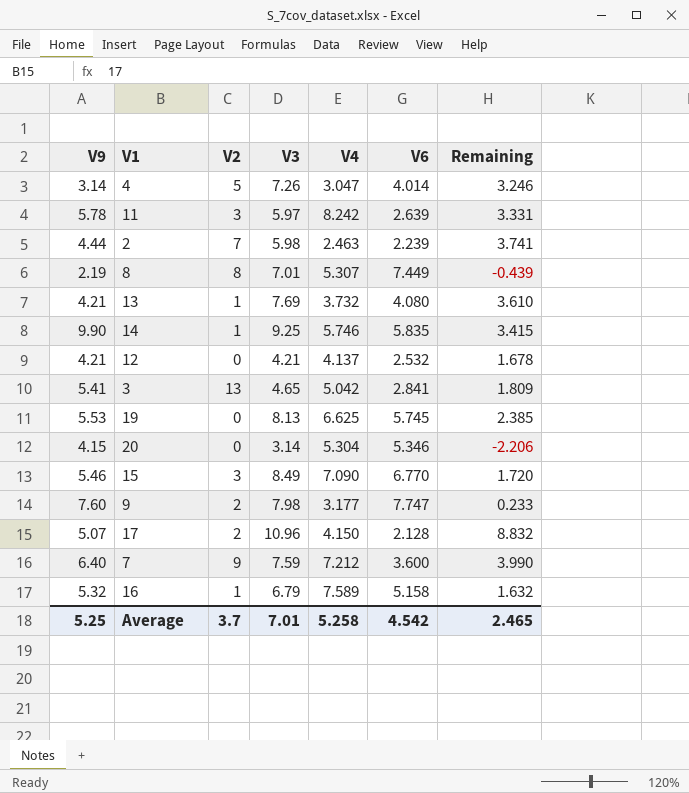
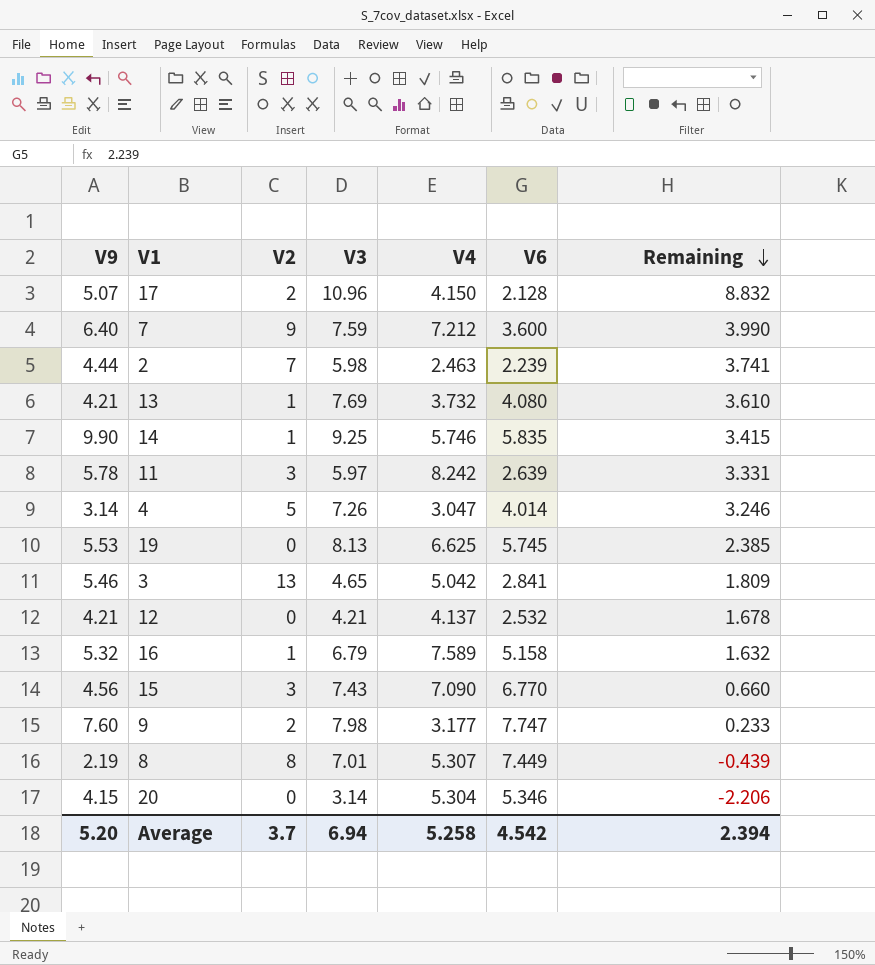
row order: none -> Remaining descending
3 | V9: 5.41 -> 5.46
15 | V9: 5.46 -> 4.56
15 | V3: 8.49 -> 7.43
15 | Remaining: 1.720 -> 0.660
Average | V9: 5.25 -> 5.20
Average | V3: 7.01 -> 6.94
Average | Remaining: 2.465 -> 2.394

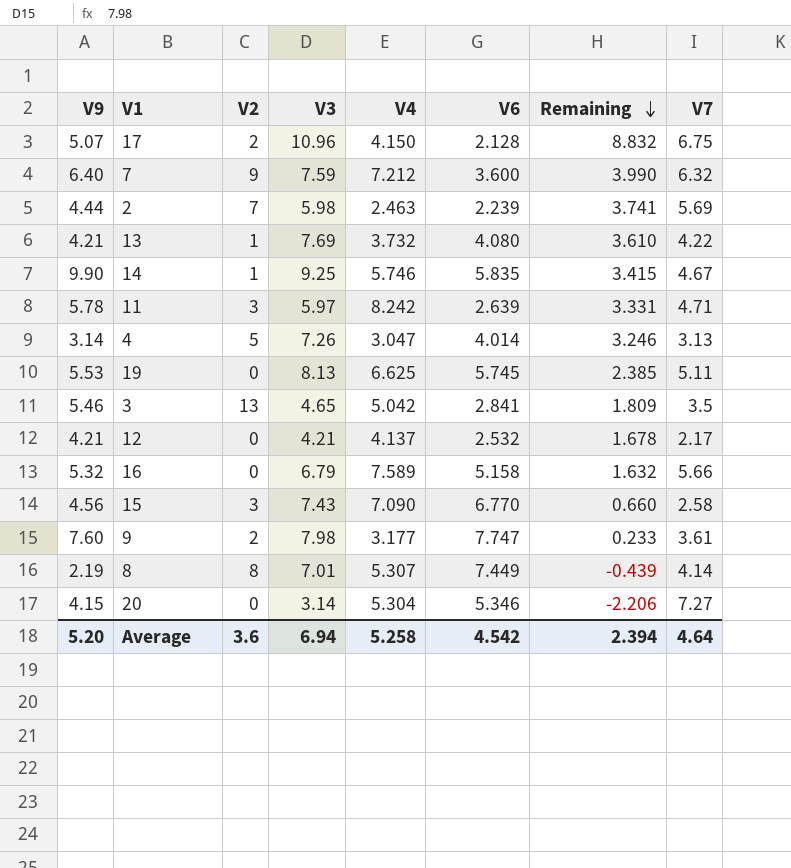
column V7 | position: none -> 8
16 | V2: 1 -> 0
Average | V2: 3.7 -> 3.6

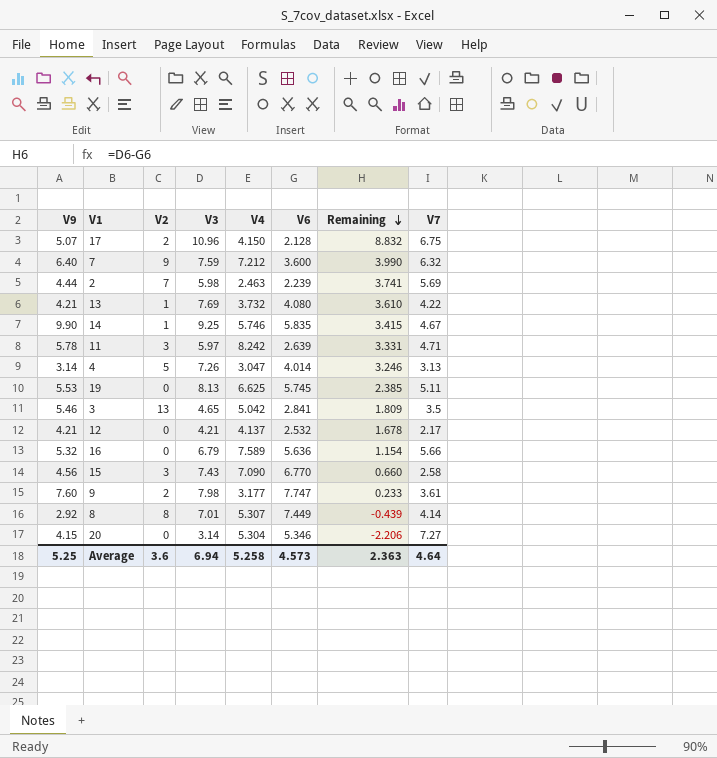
16 | V6: 5.158 -> 5.636
16 | Remaining: 1.632 -> 1.154
8 | V9: 2.19 -> 2.92
Average | V9: 5.20 -> 5.25
Average | V6: 4.542 -> 4.573
Average | Remaining: 2.394 -> 2.363

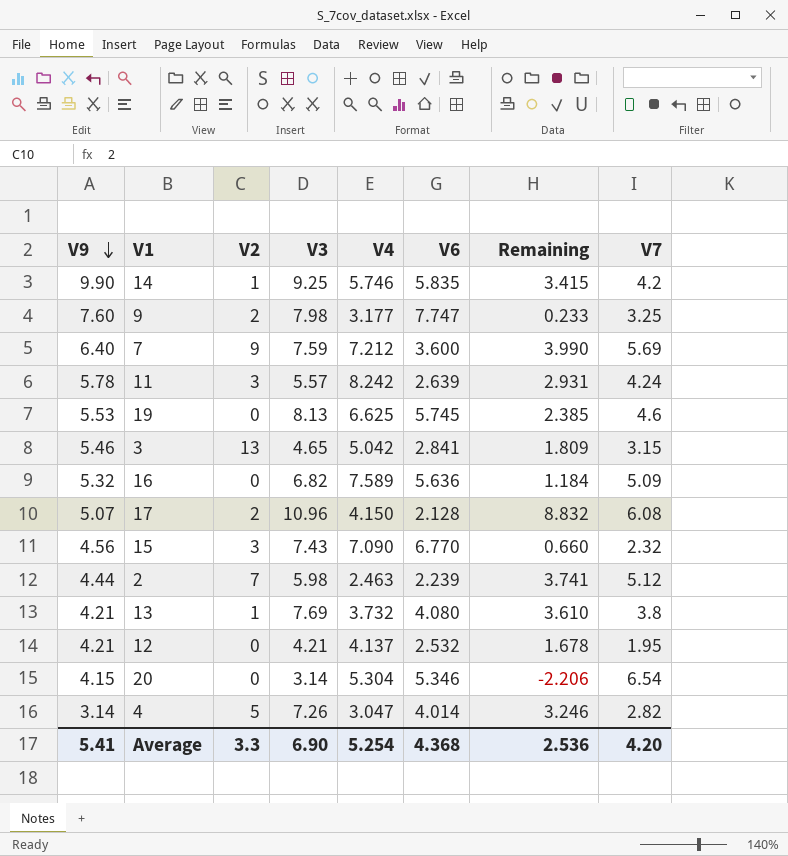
row order: Remaining descending -> V9 descending
row 8: 2.92 | 8 | 7.01 | 5.307 | 7.449 | -0.439 | 4.14 -> none
14 | V7: 4.67 -> 4.2
9 | V7: 3.61 -> 3.25
7 | V7: 6.32 -> 5.69
11 | V3: 5.97 -> 5.57
11 | Remaining: 3.331 -> 2.931
11 | V7: 4.71 -> 4.24
19 | V7: 5.11 -> 4.6
3 | V7: 3.5 -> 3.15
16 | V3: 6.79 -> 6.82
16 | Remaining: 1.154 -> 1.184
16 | V7: 5.66 -> 5.09
17 | V7: 6.75 -> 6.08
15 | V7: 2.58 -> 2.32
2 | V7: 5.69 -> 5.12
13 | V7: 4.22 -> 3.8
12 | V7: 2.17 -> 1.95
20 | V7: 7.27 -> 6.54
4 | V7: 3.13 -> 2.82
Average | V9: 5.25 -> 5.41
Average | V2: 3.6 -> 3.3
Average | V3: 6.94 -> 6.90
Average | V4: 5.258 -> 5.254
Average | V6: 4.573 -> 4.368
Average | Remaining: 2.363 -> 2.536
Average | V7: 4.64 -> 4.20

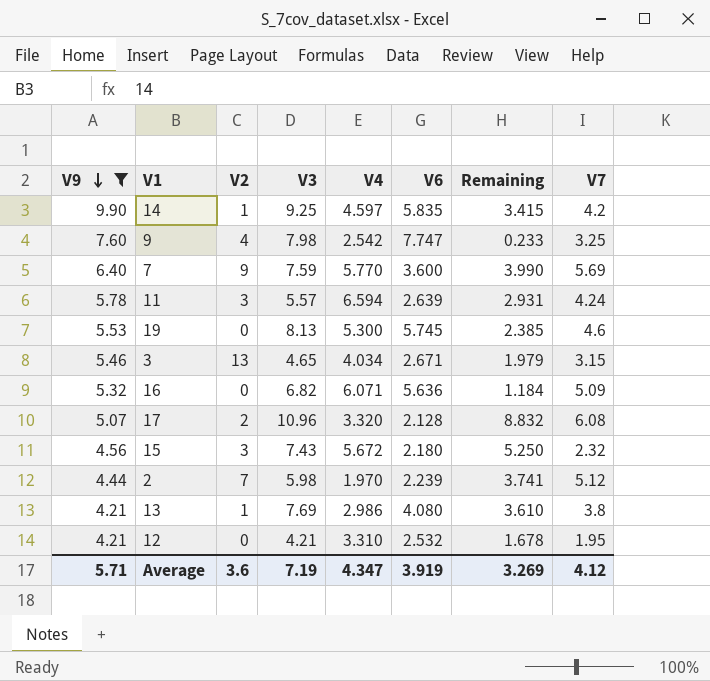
filter: none -> V9 >= 4.21
14 | V4: 5.746 -> 4.597
9 | V2: 2 -> 4
9 | V4: 3.177 -> 2.542
7 | V4: 7.212 -> 5.770
11 | V4: 8.242 -> 6.594
19 | V4: 6.625 -> 5.300
3 | V4: 5.042 -> 4.034
3 | V6: 2.841 -> 2.671
3 | Remaining: 1.809 -> 1.979
16 | V4: 7.589 -> 6.071
17 | V4: 4.150 -> 3.320
15 | V4: 7.090 -> 5.672
15 | V6: 6.770 -> 2.180
15 | Remaining: 0.660 -> 5.250
2 | V4: 2.463 -> 1.970
13 | V4: 3.732 -> 2.986
12 | V4: 4.137 -> 3.310
Average | V9: 5.41 -> 5.71
Average | V2: 3.3 -> 3.6
Average | V3: 6.90 -> 7.19
Average | V4: 5.254 -> 4.347
Average | V6: 4.368 -> 3.919
Average | Remaining: 2.536 -> 3.269
Average | V7: 4.20 -> 4.12

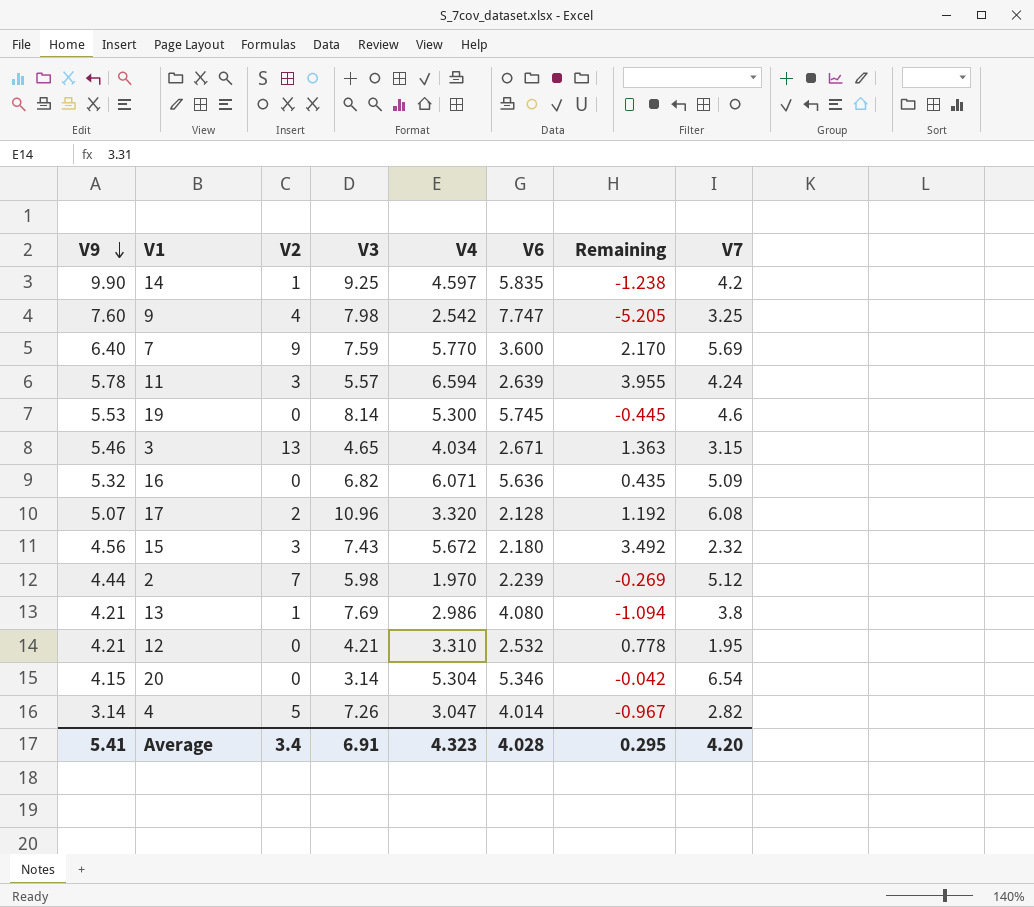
filter: V9 >= 4.21 -> none
column Remaining | formula: [V3] - [V6] -> [V4] - [V6]
19 | V3: 8.13 -> 8.14
Average | V9: 5.71 -> 5.41
Average | V2: 3.6 -> 3.4
Average | V3: 7.19 -> 6.91
Average | V4: 4.347 -> 4.323
Average | V6: 3.919 -> 4.028
Average | Remaining: 3.269 -> 0.295
Average | V7: 4.12 -> 4.20

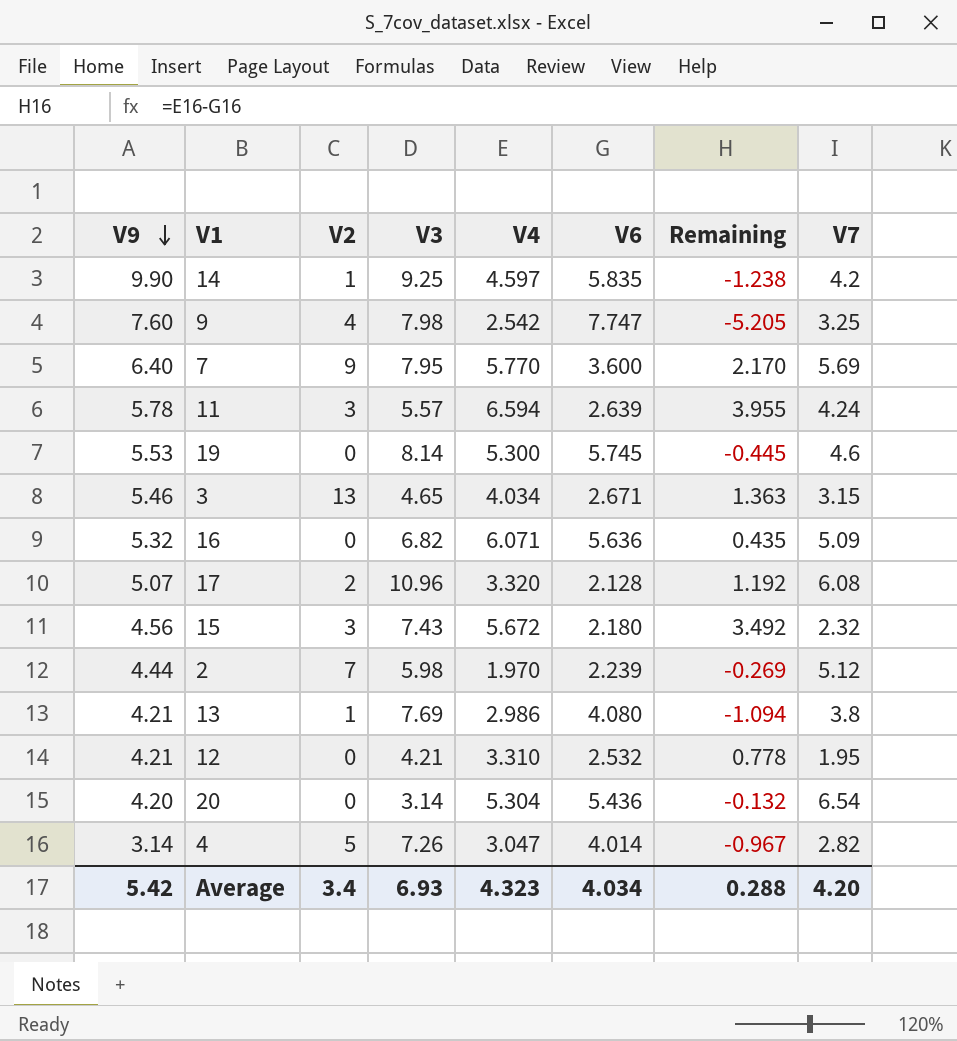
7 | V3: 7.59 -> 7.95
20 | V9: 4.15 -> 4.20
20 | V6: 5.346 -> 5.436
20 | Remaining: -0.042 -> -0.132
Average | V9: 5.41 -> 5.42
Average | V3: 6.91 -> 6.93
Average | V6: 4.028 -> 4.034
Average | Remaining: 0.295 -> 0.288

